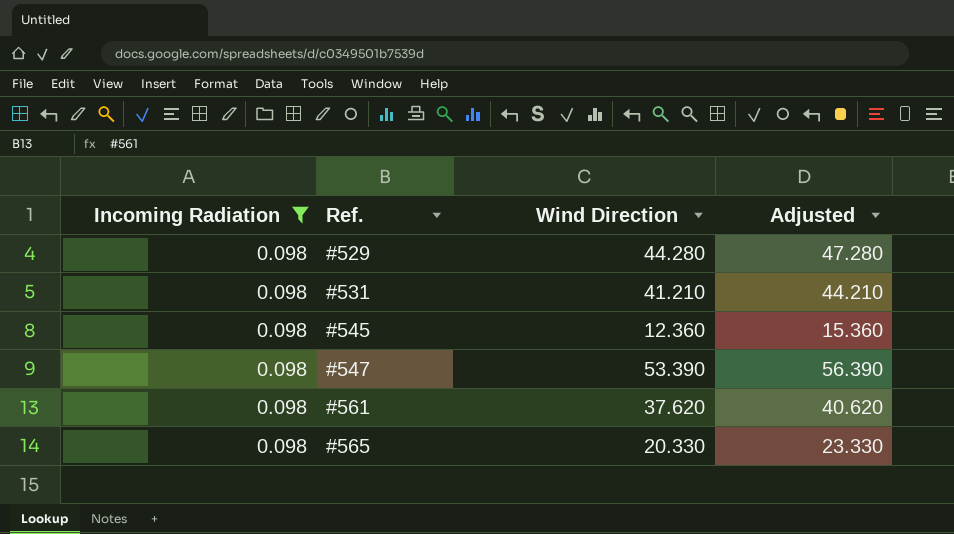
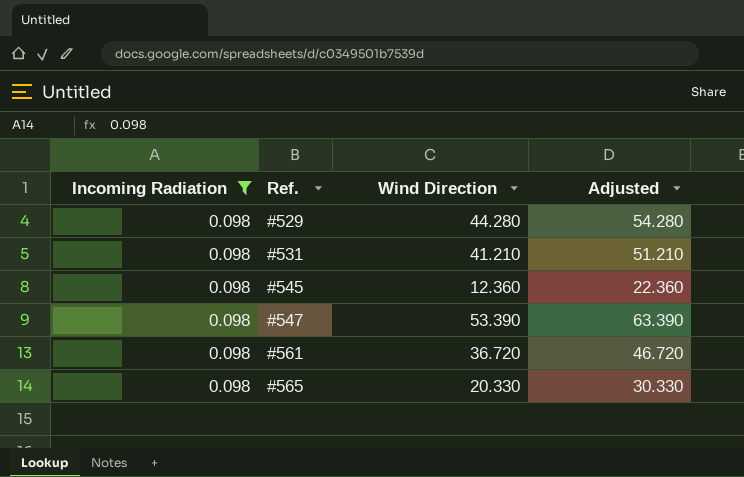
column Adjusted | formula: [Wind Direction] + 3 -> [Wind Direction] + 10
#561 | Wind Direction: 37.620 -> 36.720

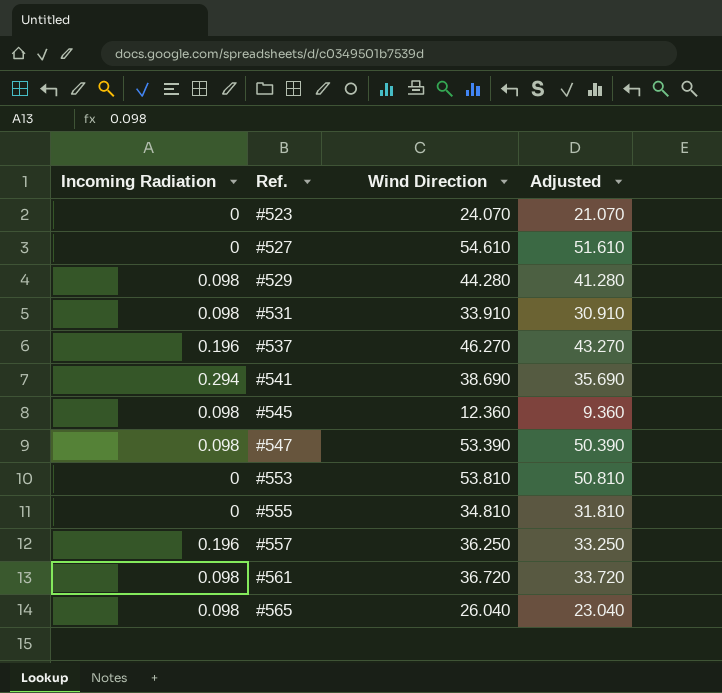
filter: Incoming Radiation = 0.098 -> none
column Adjusted | formula: [Wind Direction] + 10 -> [Wind Direction] - 3
#531 | Wind Direction: 41.210 -> 33.910
#565 | Wind Direction: 20.330 -> 26.040

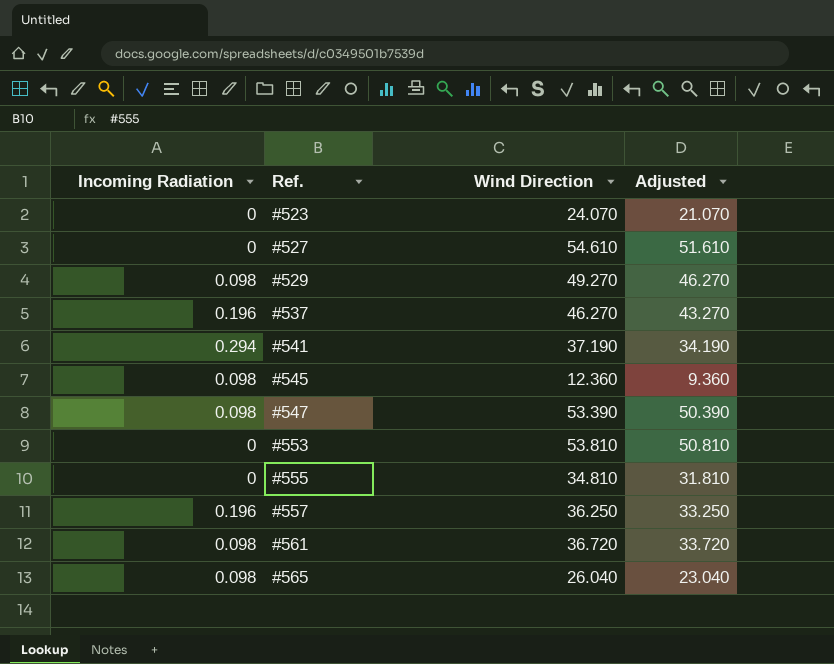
row #531: 0.098 | 33.910 | 30.910 -> none
#529 | Wind Direction: 44.280 -> 49.270
#529 | Adjusted: 41.280 -> 46.270
#541 | Wind Direction: 38.690 -> 37.190
#541 | Adjusted: 35.690 -> 34.190

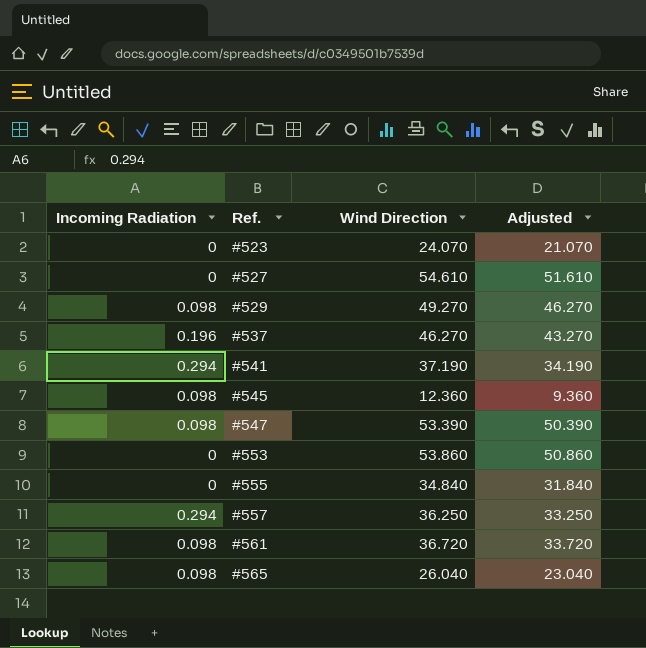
#553 | Wind Direction: 53.810 -> 53.860
#553 | Adjusted: 50.810 -> 50.860
#555 | Wind Direction: 34.810 -> 34.840
#555 | Adjusted: 31.810 -> 31.840
#557 | Incoming Radiation: 0.196 -> 0.294

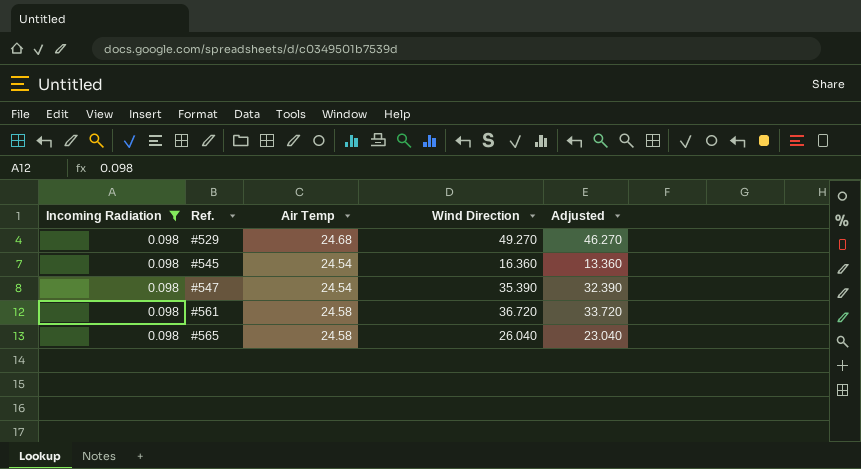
filter: none -> Incoming Radiation = 0.098
column Air Temp | position: none -> 3
#545 | Wind Direction: 12.360 -> 16.360
#545 | Adjusted: 9.360 -> 13.360
#547 | Wind Direction: 53.390 -> 35.390
#547 | Adjusted: 50.390 -> 32.390

